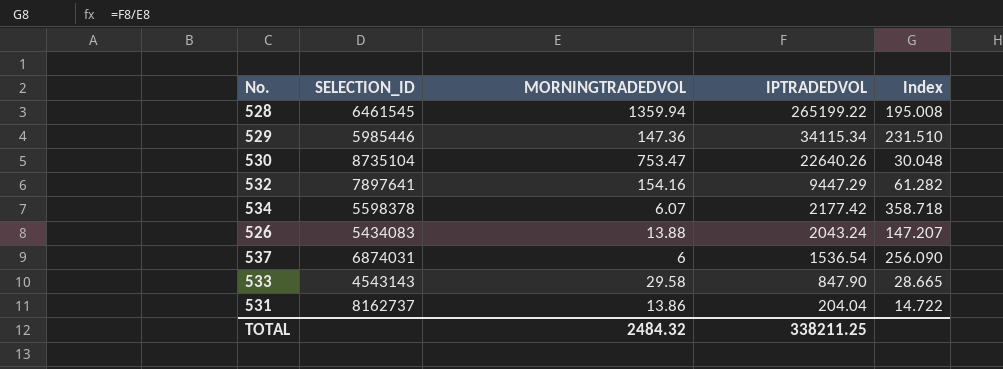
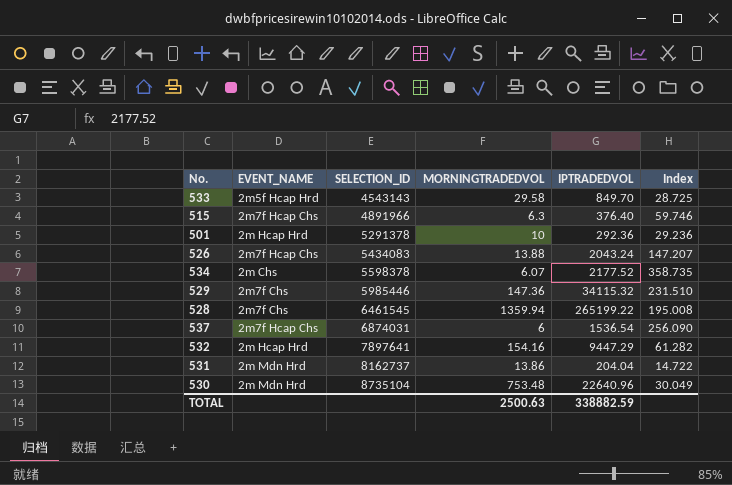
row order: IPTRADEDVOL descending -> SELECTION_ID ascending
column EVENT_NAME | position: none -> 2
533 | IPTRADEDVOL: 847.90 -> 849.70
533 | Index: 28.665 -> 28.725
row 515: none -> 2m7f Hcap Chs | 4891966 | 6.3 | 376.40 | 59.746
row 501: none -> 2m Hcap Hrd | 5291378 | 10 | 292.36 | 29.236
534 | IPTRADEDVOL: 2177.42 -> 2177.52
534 | Index: 358.718 -> 358.735
529 | IPTRADEDVOL: 34115.34 -> 34115.32
530 | MORNINGTRADEDVOL: 753.47 -> 753.48
530 | IPTRADEDVOL: 22640.26 -> 22640.96
530 | Index: 30.048 -> 30.049
TOTAL | MORNINGTRADEDVOL: 2484.32 -> 2500.63
TOTAL | IPTRADEDVOL: 338211.25 -> 338882.59

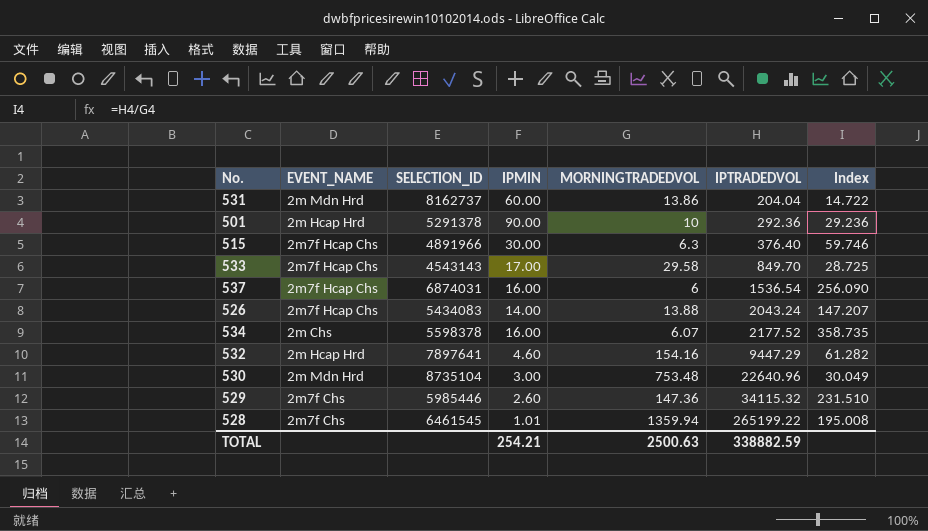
row order: SELECTION_ID ascending -> IPTRADEDVOL ascending
column IPMIN | position: none -> 4
533 | EVENT_NAME: 2m5f Hcap Hrd -> 2m7f Hcap Chs

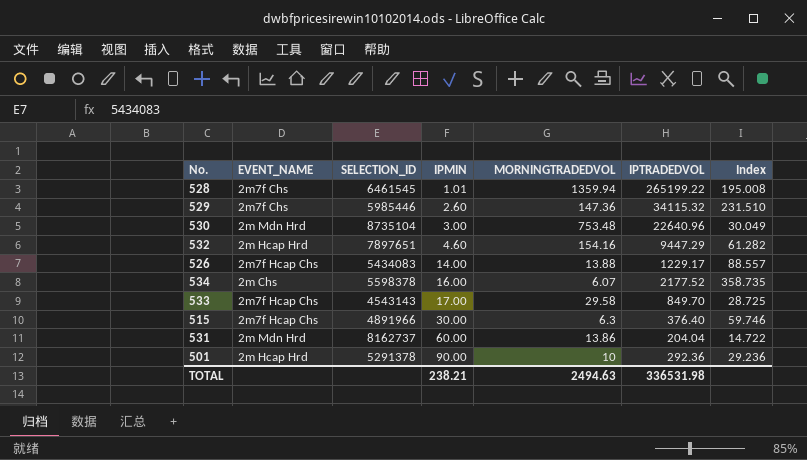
row order: IPTRADEDVOL ascending -> IPMIN ascending
row 537: 2m7f Hcap Chs | 6874031 | 16.00 | 6 | 1536.54 | 256.090 -> none
532 | SELECTION_ID: 7897641 -> 7897651
526 | IPTRADEDVOL: 2043.24 -> 1229.17
526 | Index: 147.207 -> 88.557
TOTAL | IPMIN: 254.21 -> 238.21
TOTAL | MORNINGTRADEDVOL: 2500.63 -> 2494.63
TOTAL | IPTRADEDVOL: 338882.59 -> 336531.98

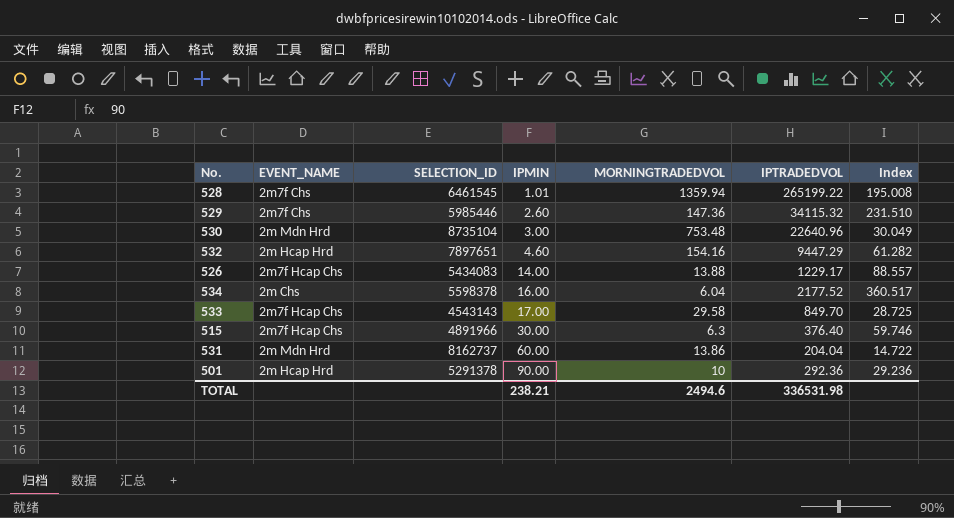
534 | MORNINGTRADEDVOL: 6.07 -> 6.04
534 | Index: 358.735 -> 360.517
TOTAL | MORNINGTRADEDVOL: 2494.63 -> 2494.6

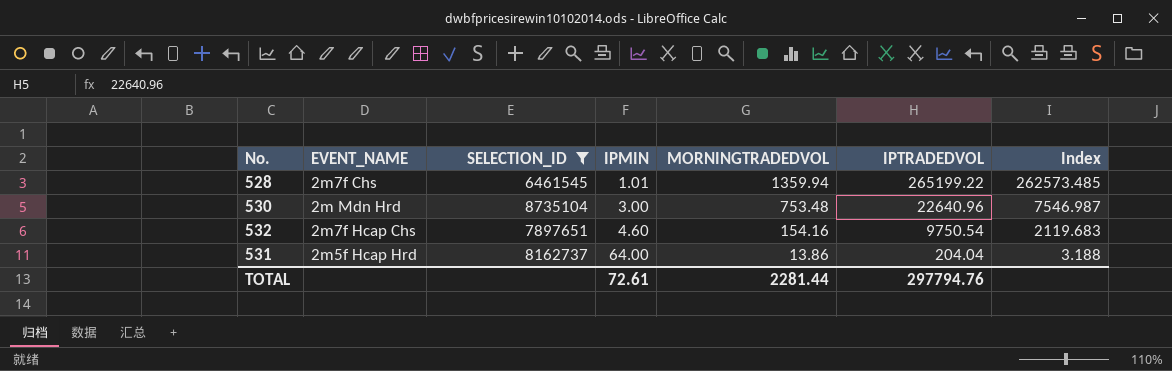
filter: none -> SELECTION_ID >= 6461545
column Index | formula: [IPTRADEDVOL] / [MORNINGTRADEDVOL] -> [IPTRADEDVOL] / [IPMIN]
532 | EVENT_NAME: 2m Hcap Hrd -> 2m7f Hcap Chs
532 | IPTRADEDVOL: 9447.29 -> 9750.54
531 | EVENT_NAME: 2m Mdn Hrd -> 2m5f Hcap Hrd
531 | IPMIN: 60.00 -> 64.00
TOTAL | IPMIN: 238.21 -> 72.61
TOTAL | MORNINGTRADEDVOL: 2494.6 -> 2281.44
TOTAL | IPTRADEDVOL: 336531.98 -> 297794.76

